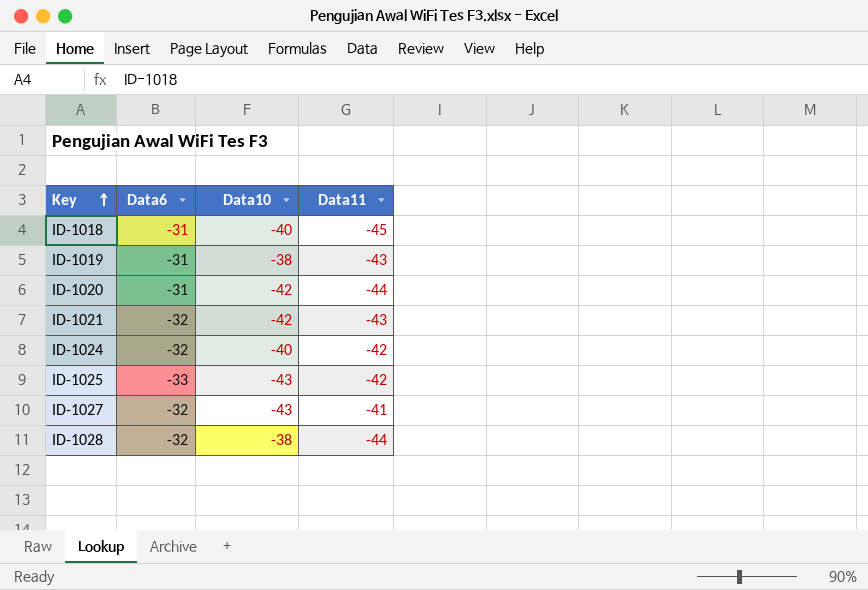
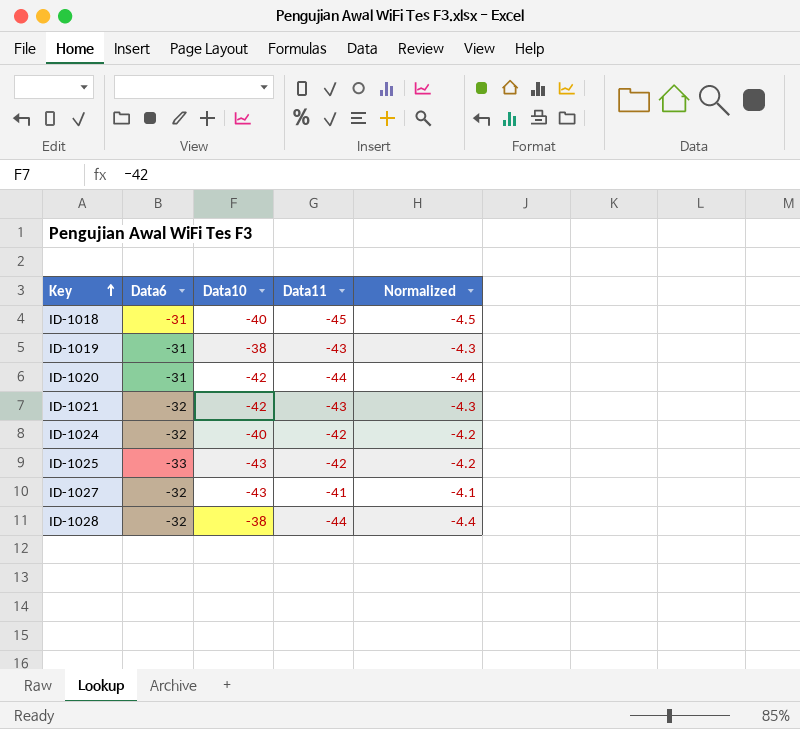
column Normalized | formula: none -> [Data11] * 0.1

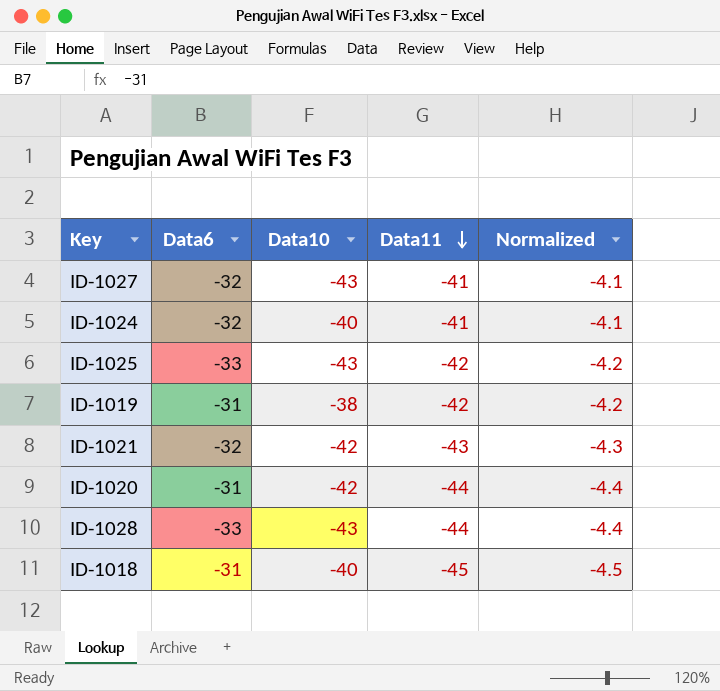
row order: Key ascending -> Data11 descending
ID-1024 | Data11: -42 -> -41
ID-1024 | Normalized: -4.2 -> -4.1
ID-1019 | Data11: -43 -> -42
ID-1019 | Normalized: -4.3 -> -4.2
ID-1028 | Data6: -32 -> -33
ID-1028 | Data10: -38 -> -43

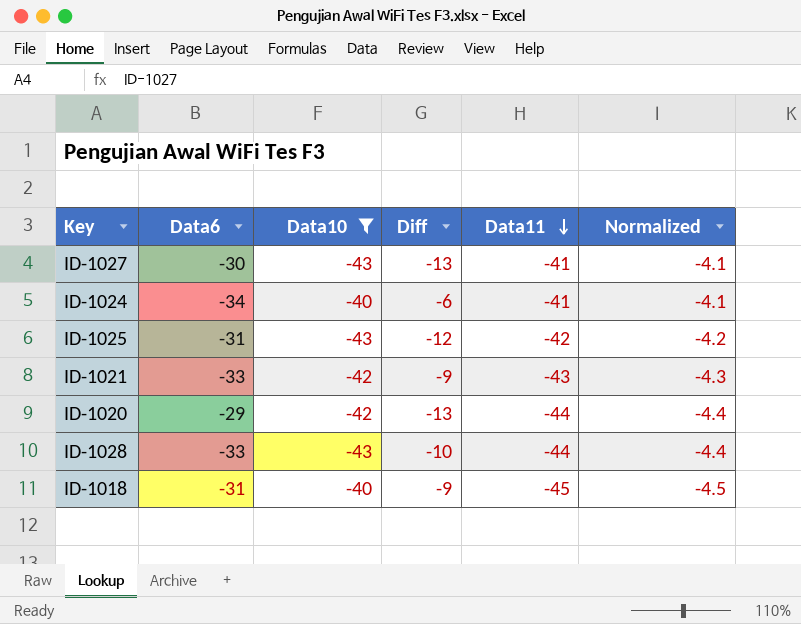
filter: none -> Data10 != -38
column Diff | formula: none -> [Data10] - [Data6]
ID-1027 | Data6: -32 -> -30
ID-1024 | Data6: -32 -> -34
ID-1025 | Data6: -33 -> -31
ID-1021 | Data6: -32 -> -33
ID-1020 | Data6: -31 -> -29

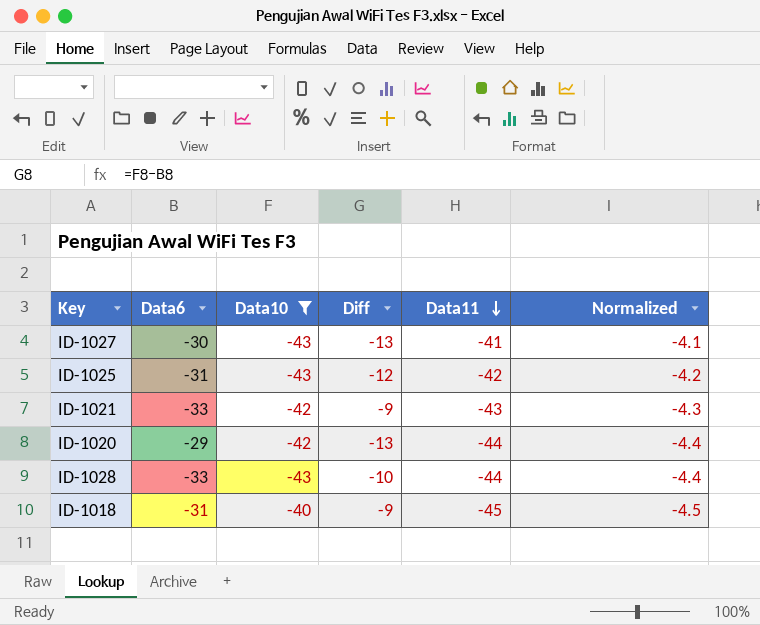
row ID-1024: -34 | -40 | -6 | -41 | -4.1 -> none

